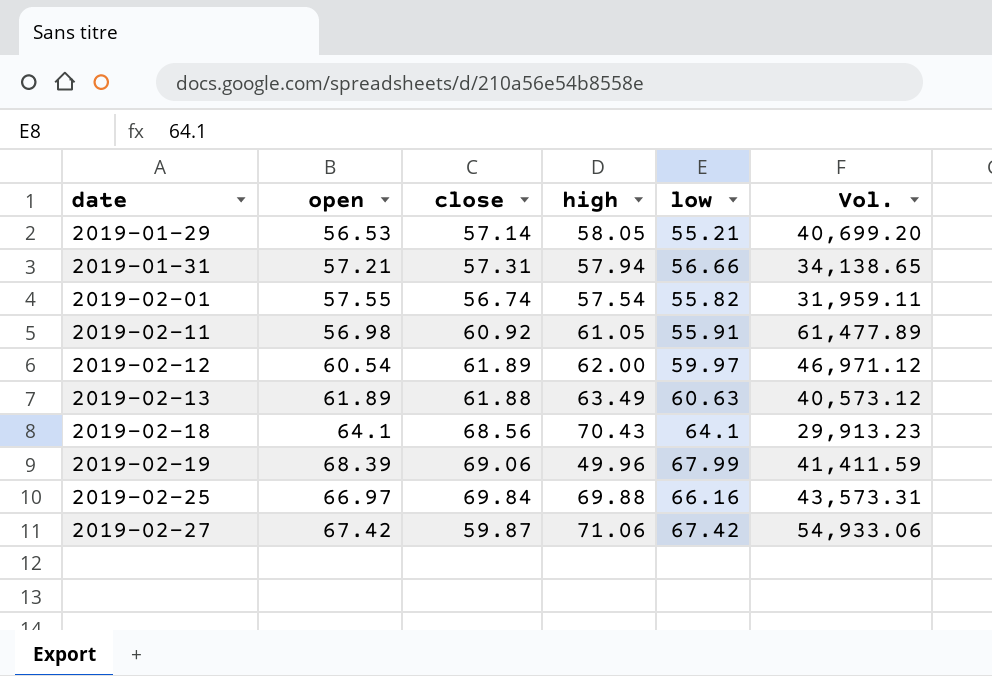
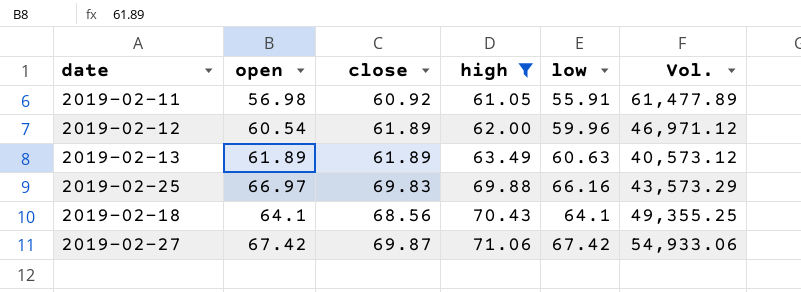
filter: none -> high >= 61.05
row order: date ascending -> high ascending
2019-02-12 | low: 59.97 -> 59.96
2019-02-13 | close: 61.88 -> 61.89
2019-02-25 | close: 69.84 -> 69.83
2019-02-25 | Vol.: 43,573.31 -> 43,573.29
2019-02-18 | Vol.: 29,913.23 -> 49,355.25
2019-02-27 | close: 59.87 -> 69.87

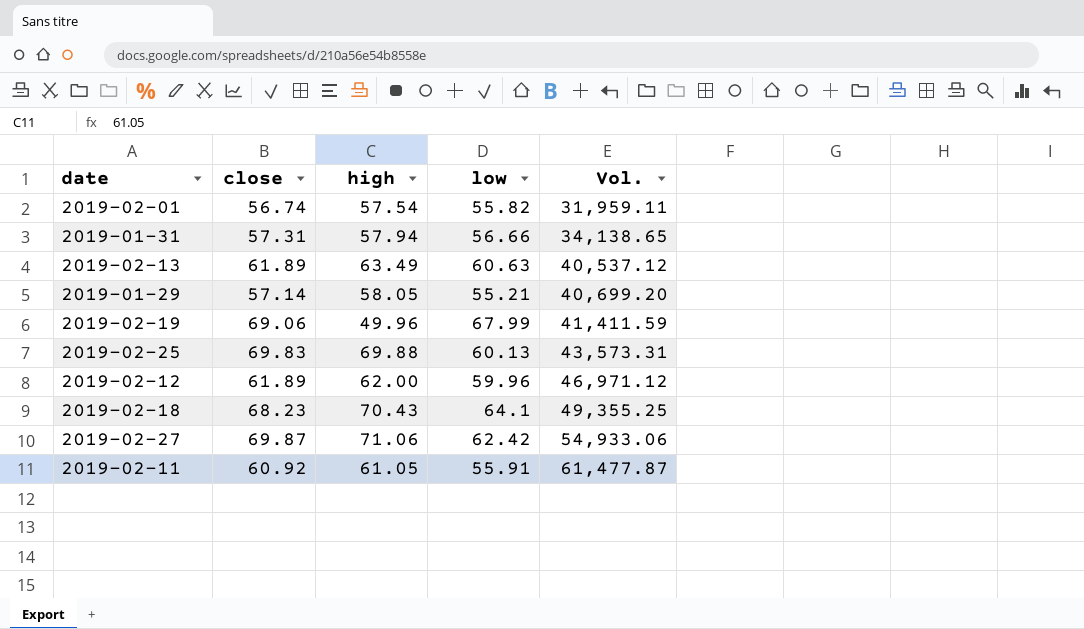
filter: high >= 61.05 -> none
row order: high ascending -> Vol. ascending
column open | position: 2 -> none
2019-02-13 | Vol.: 40,573.12 -> 40,537.12
2019-02-25 | low: 66.16 -> 60.13
2019-02-25 | Vol.: 43,573.29 -> 43,573.31
2019-02-18 | close: 68.56 -> 68.23
2019-02-27 | low: 67.42 -> 62.42
2019-02-11 | Vol.: 61,477.89 -> 61,477.87

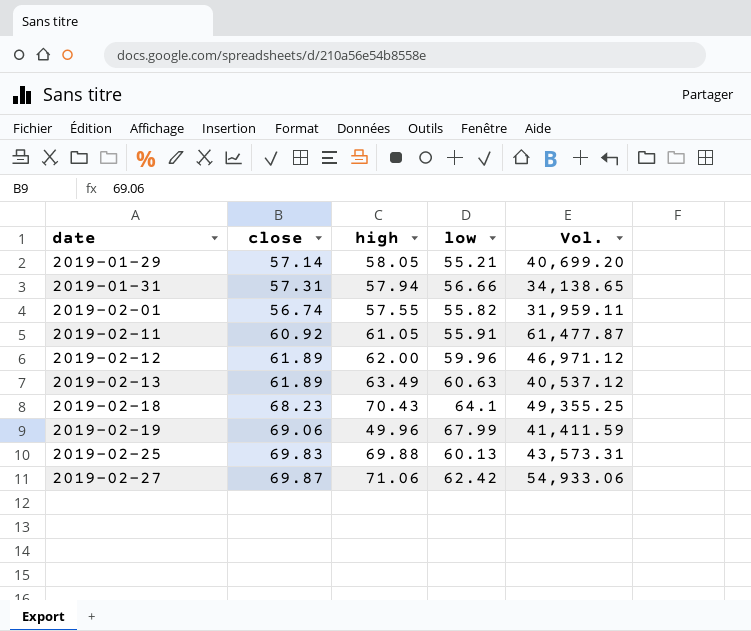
row order: Vol. ascending -> date ascending
2019-02-01 | high: 57.54 -> 57.55

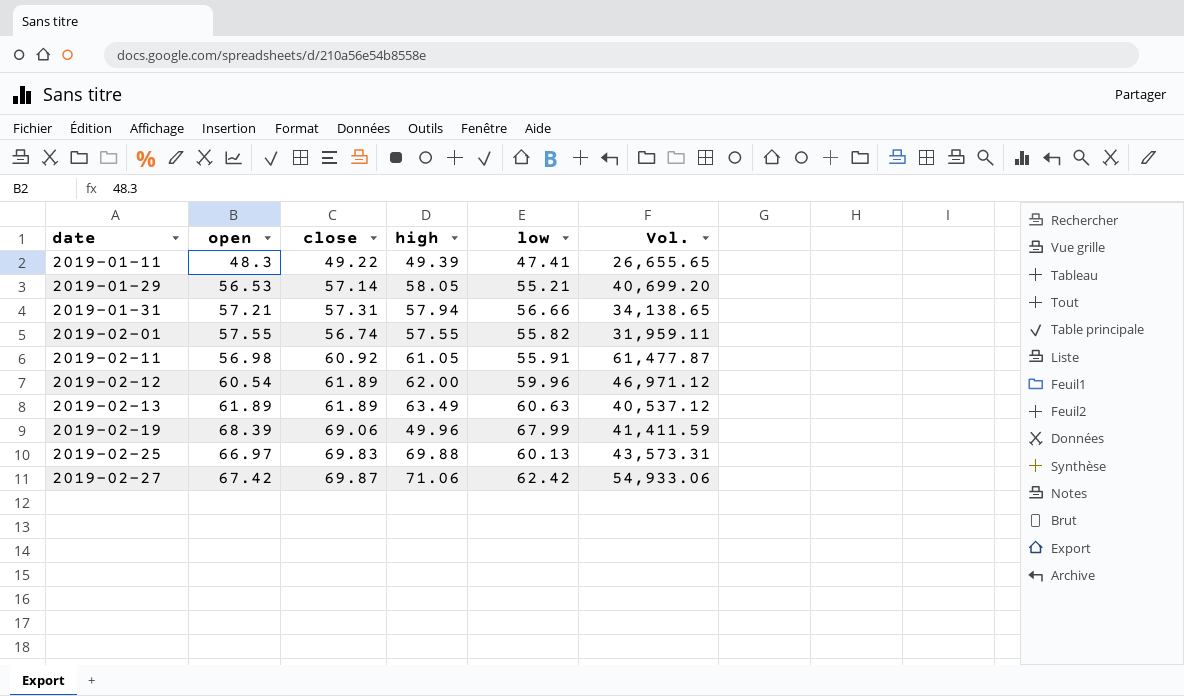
column open | position: none -> 2
row 2019-02-18: 68.23 | 70.43 | 64.1 | 49,355.25 -> none
row 2019-01-11: none -> 48.3 | 49.22 | 49.39 | 47.41 | 26,655.65

